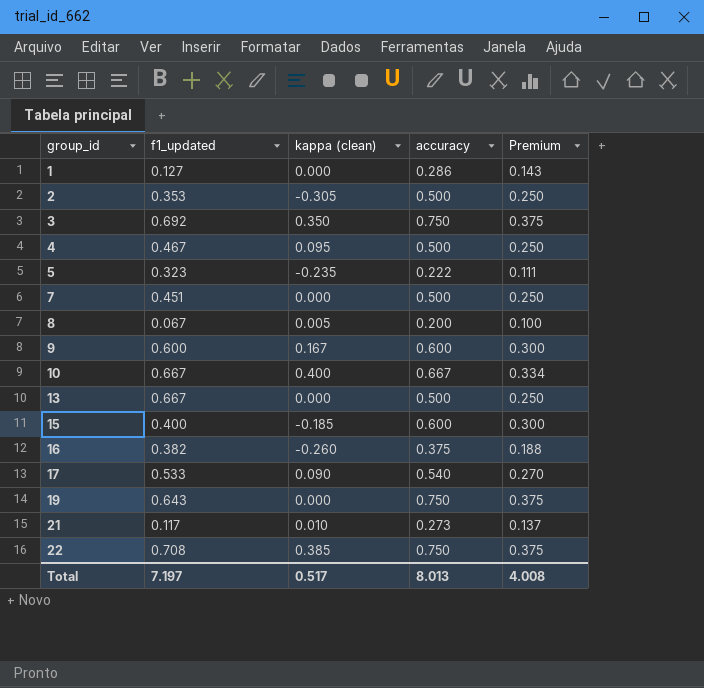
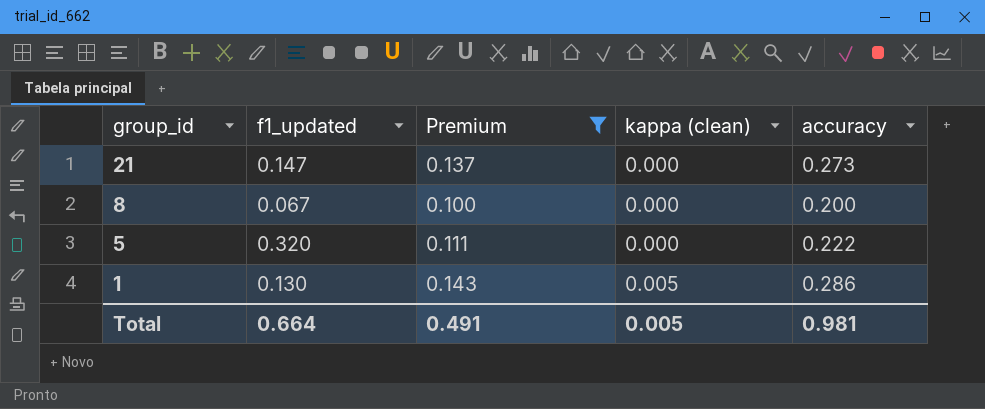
filter: none -> Premium <= 0.143
row order: group_id ascending -> group_id descending
column Premium | position: 5 -> 3
21 | f1_updated: 0.117 -> 0.147
21 | kappa (clean): 0.010 -> 0.000
8 | kappa (clean): 0.005 -> 0.000
5 | f1_updated: 0.323 -> 0.320
5 | kappa (clean): -0.235 -> 0.000
1 | f1_updated: 0.127 -> 0.130
1 | kappa (clean): 0.000 -> 0.005
Total | f1_updated: 7.197 -> 0.664
Total | Premium: 4.008 -> 0.491
Total | kappa (clean): 0.517 -> 0.005
Total | accuracy: 8.013 -> 0.981

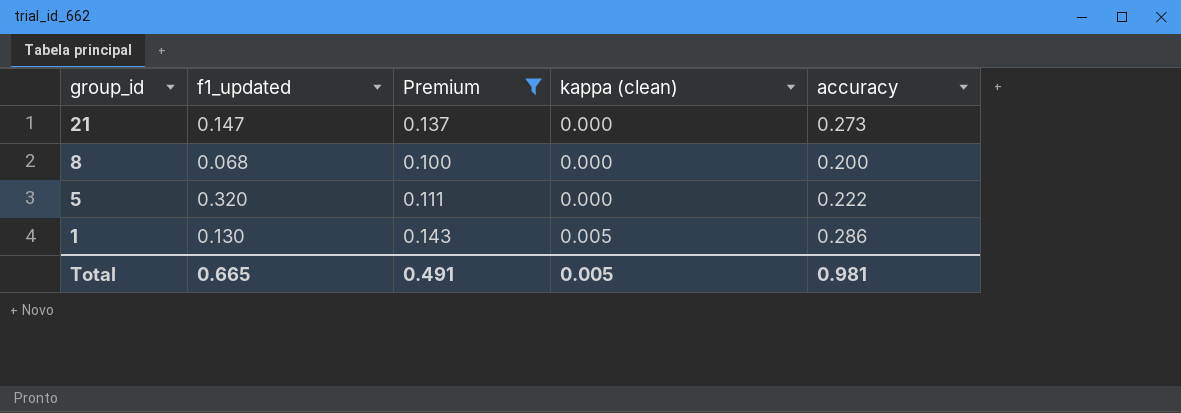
8 | f1_updated: 0.067 -> 0.068
Total | f1_updated: 0.664 -> 0.665

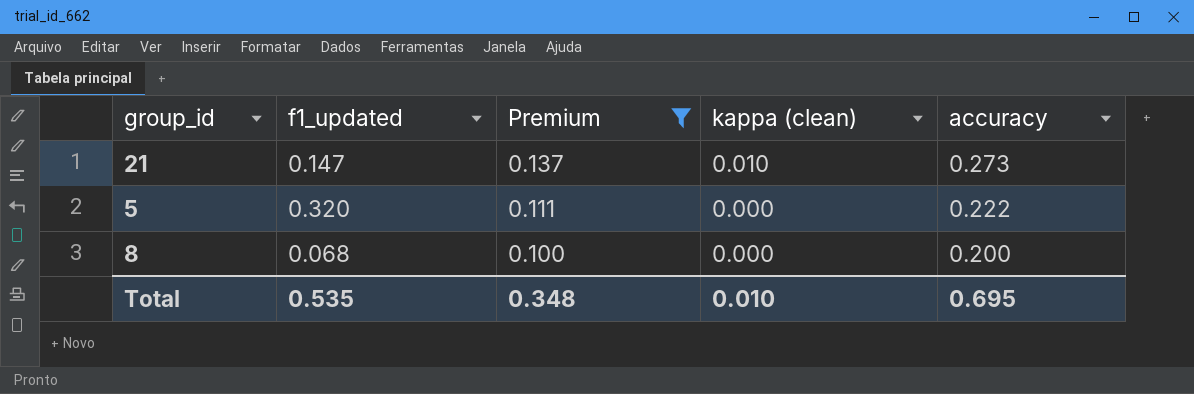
row order: group_id descending -> Premium descending
row 1: 0.130 | 0.143 | 0.005 | 0.286 -> none
21 | kappa (clean): 0.000 -> 0.010
Total | f1_updated: 0.665 -> 0.535
Total | Premium: 0.491 -> 0.348
Total | kappa (clean): 0.005 -> 0.010
Total | accuracy: 0.981 -> 0.695

